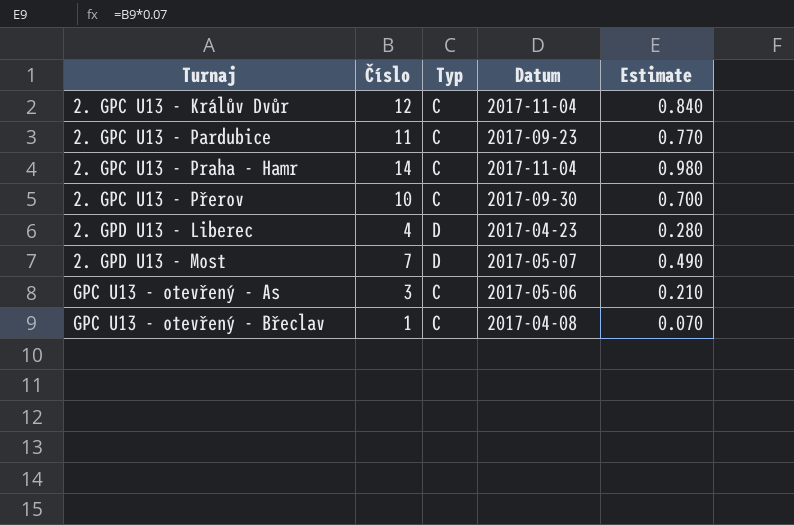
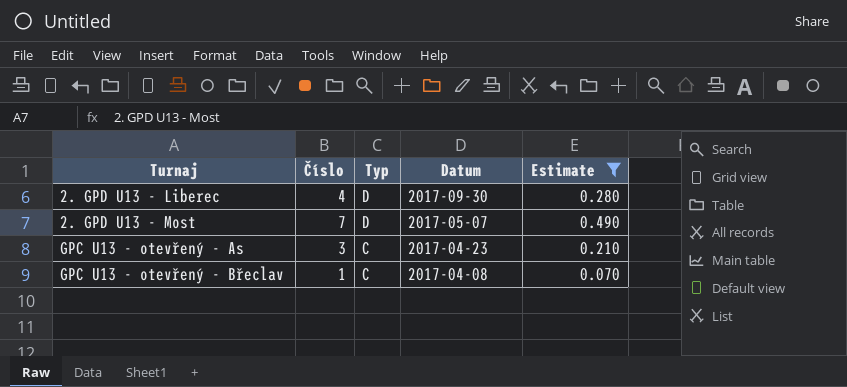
filter: none -> Estimate <= 0.490
2. GPD U13 - Liberec | Datum: 2017-04-23 -> 2017-09-30
GPC U13 - otevřený - As | Datum: 2017-05-06 -> 2017-04-23

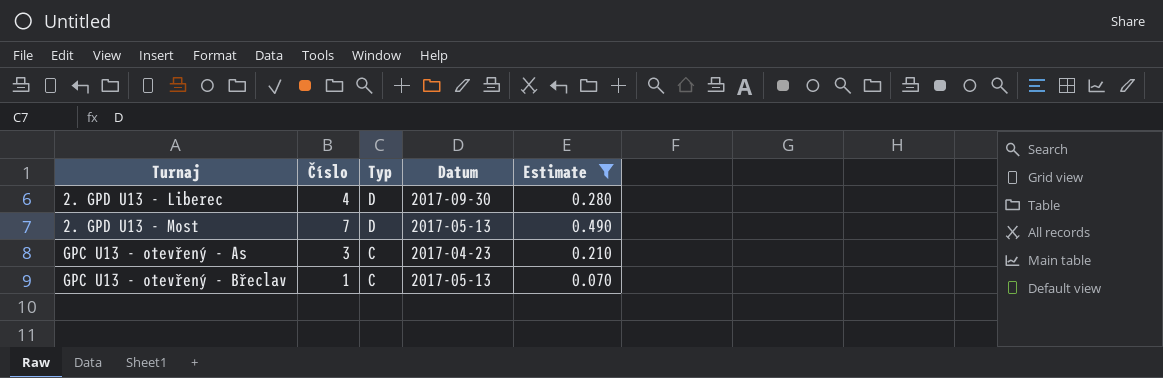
2. GPD U13 - Most | Datum: 2017-05-07 -> 2017-05-13
GPC U13 - otevřený - Břeclav | Datum: 2017-04-08 -> 2017-05-13

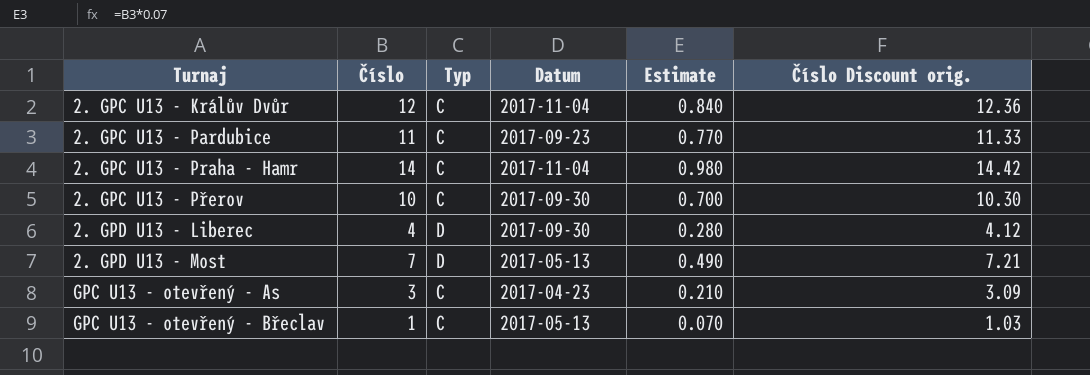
filter: Estimate <= 0.490 -> none
column Číslo Discount orig. | formula: none -> [Číslo] * 1.03

